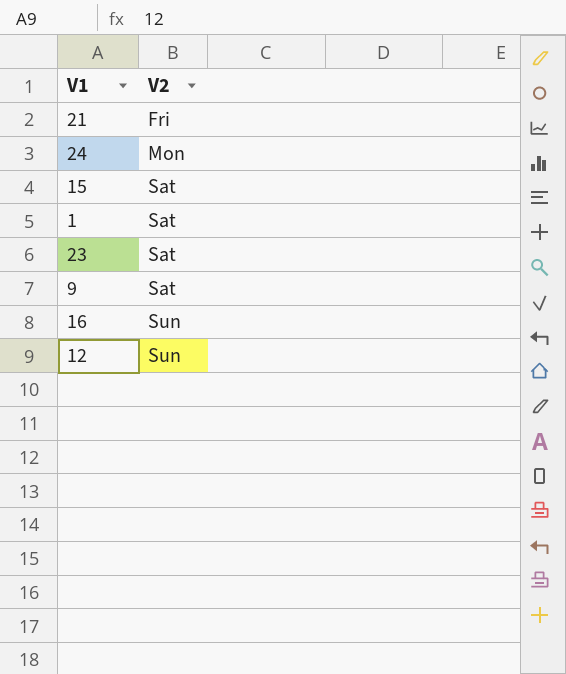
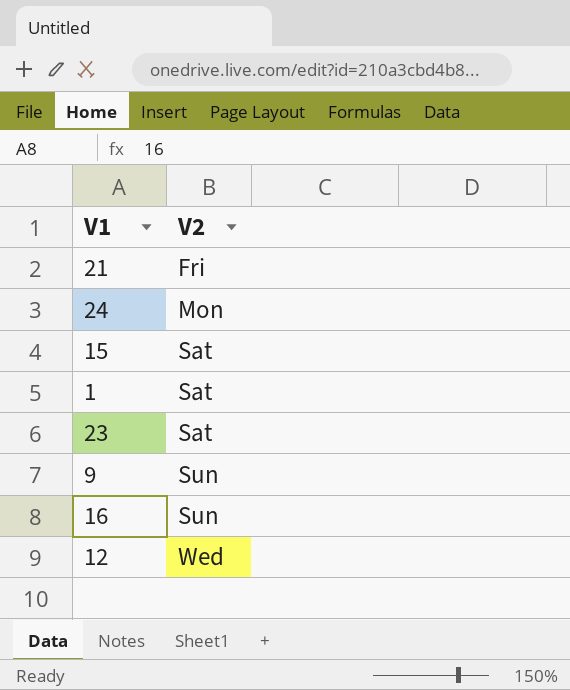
9 | V2: Sat -> Sun
12 | V2: Sun -> Wed

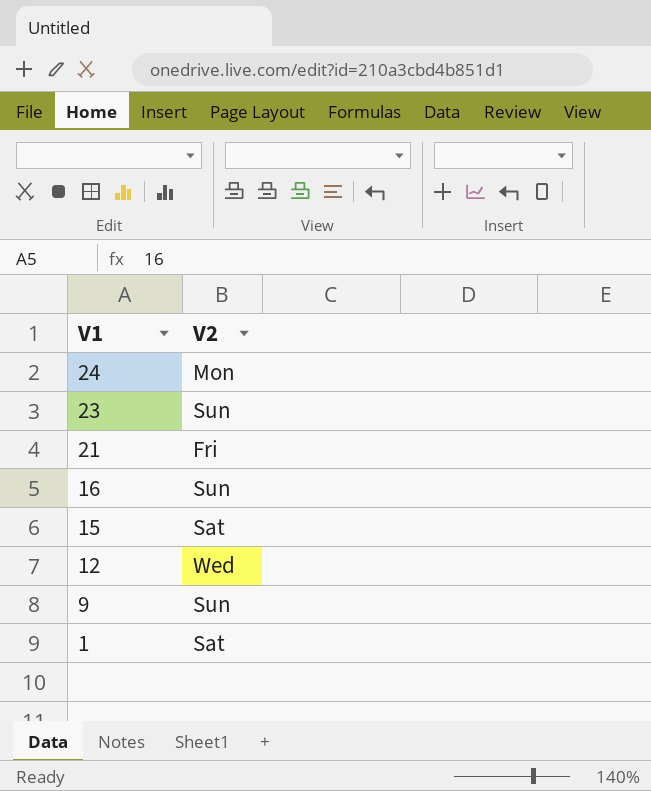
row order: V2 ascending -> V1 descending
23 | V2: Sat -> Sun

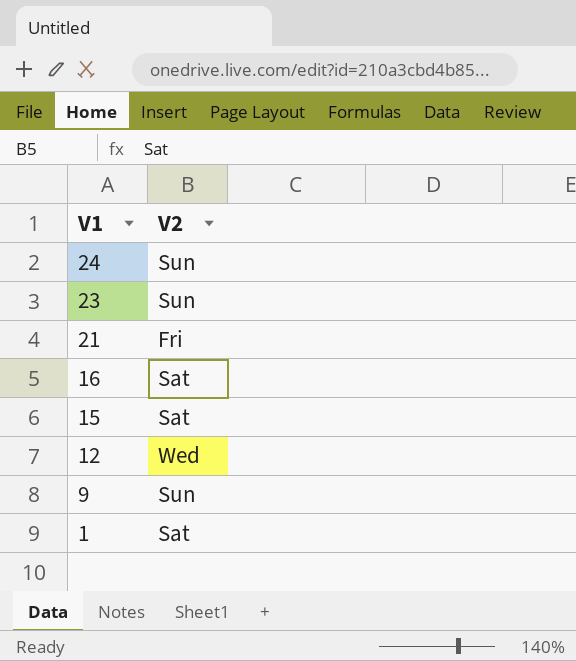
24 | V2: Mon -> Sun
16 | V2: Sun -> Sat

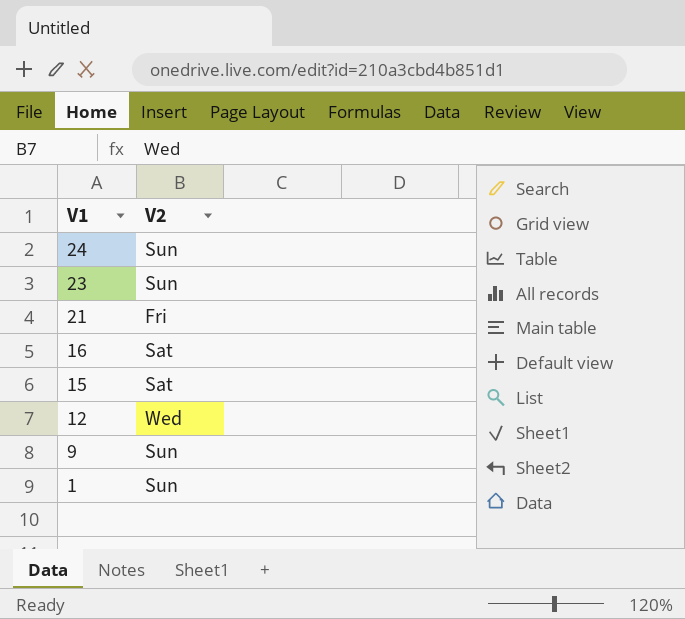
1 | V2: Sat -> Sun

